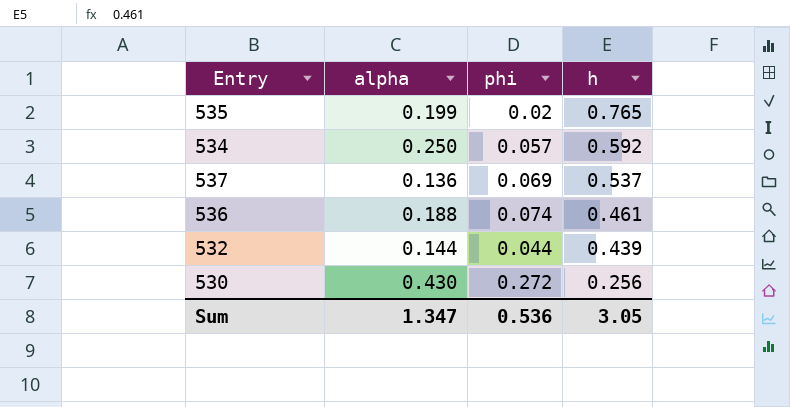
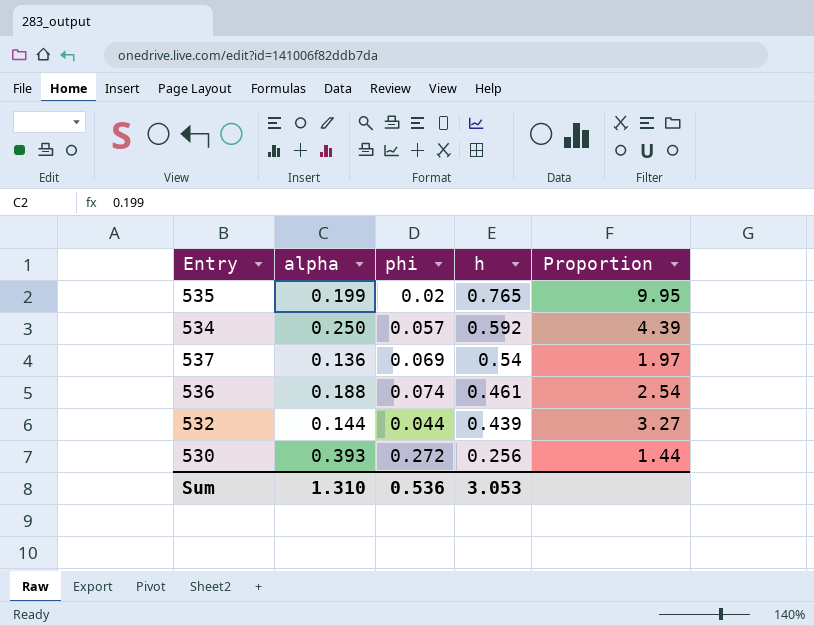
column Proportion | formula: none -> [alpha] / [phi]
537 | h: 0.537 -> 0.54
530 | alpha: 0.430 -> 0.393
Sum | alpha: 1.347 -> 1.310
Sum | h: 3.05 -> 3.053

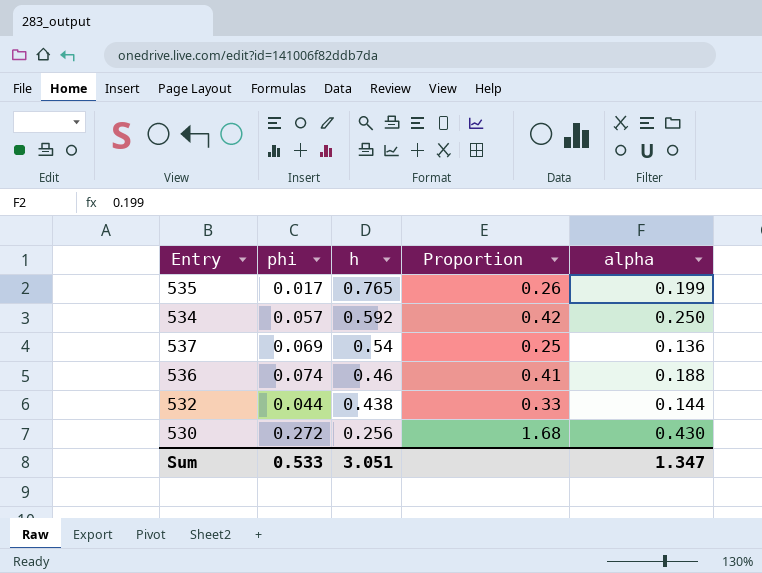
column Proportion | formula: [alpha] / [phi] -> [alpha] / [h]
column alpha | position: 2 -> 5
535 | phi: 0.02 -> 0.017
536 | h: 0.461 -> 0.46
532 | h: 0.439 -> 0.438
530 | alpha: 0.393 -> 0.430
Sum | phi: 0.536 -> 0.533
Sum | h: 3.053 -> 3.051
Sum | alpha: 1.310 -> 1.347

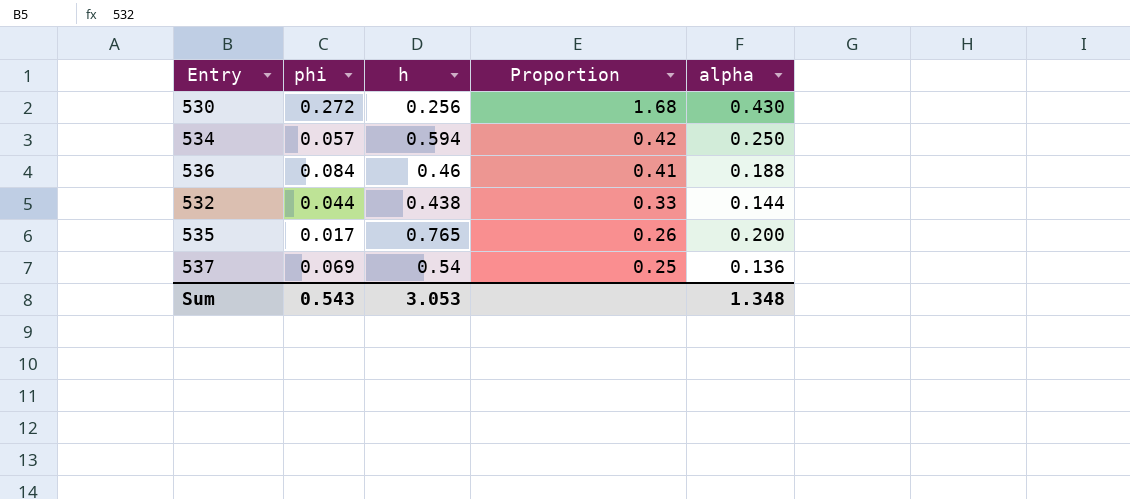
row order: h descending -> Proportion descending
534 | h: 0.592 -> 0.594
536 | phi: 0.074 -> 0.084
535 | alpha: 0.199 -> 0.200
Sum | phi: 0.533 -> 0.543
Sum | h: 3.051 -> 3.053
Sum | alpha: 1.347 -> 1.348

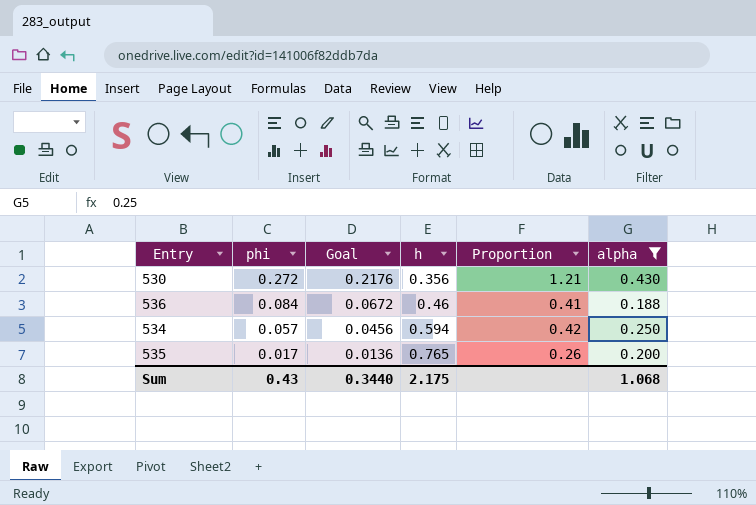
filter: none -> alpha >= 0.188
row order: Proportion descending -> phi descending
column Goal | formula: none -> [phi] * 0.8
530 | h: 0.256 -> 0.356
530 | Proportion: 1.68 -> 1.21
Sum | phi: 0.543 -> 0.43
Sum | h: 3.053 -> 2.175
Sum | alpha: 1.348 -> 1.068

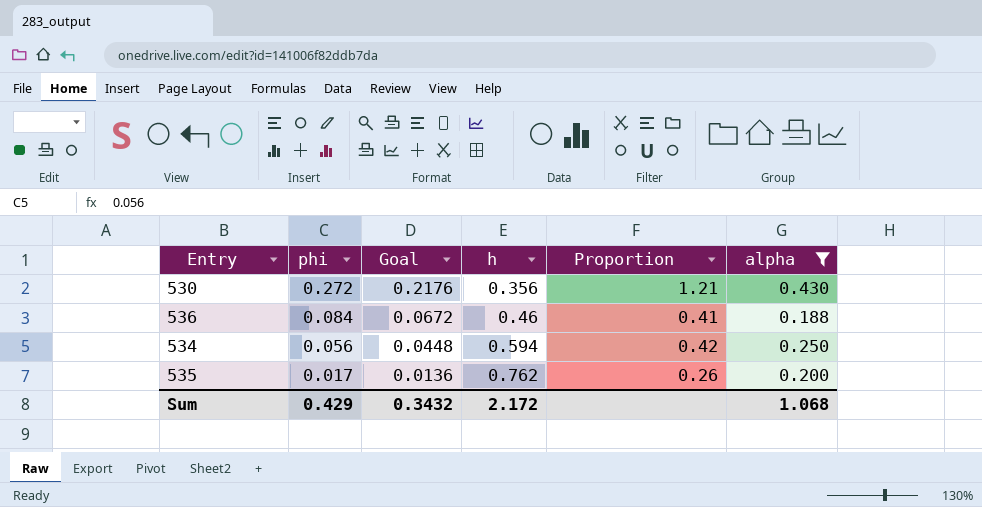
534 | phi: 0.057 -> 0.056
534 | Goal: 0.0456 -> 0.0448
535 | h: 0.765 -> 0.762
Sum | phi: 0.43 -> 0.429
Sum | Goal: 0.3440 -> 0.3432
Sum | h: 2.175 -> 2.172

